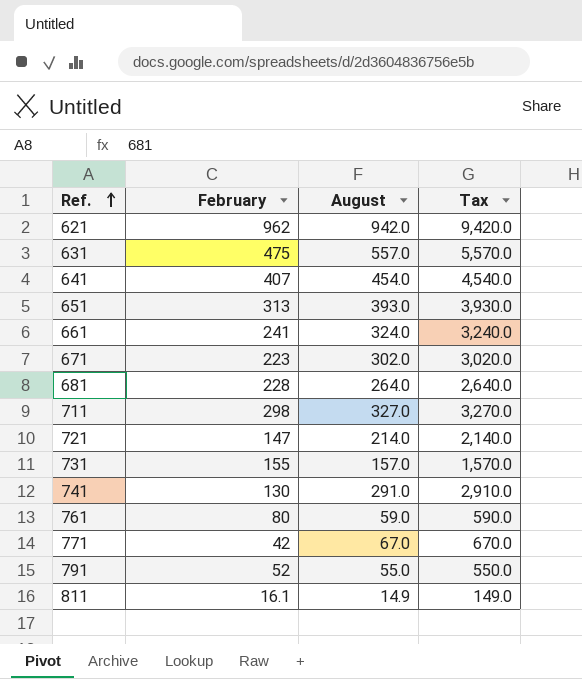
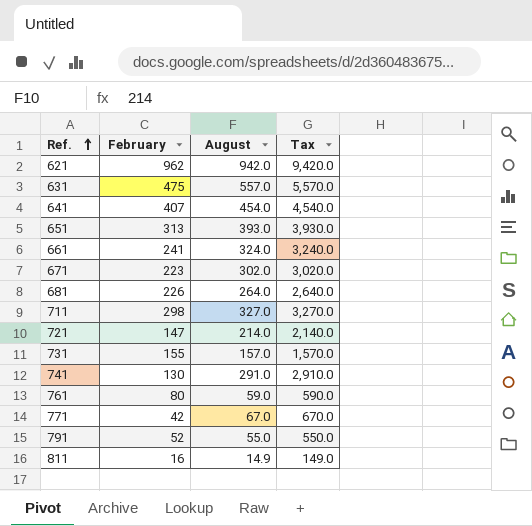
681 | February: 228 -> 226
811 | February: 16.1 -> 16

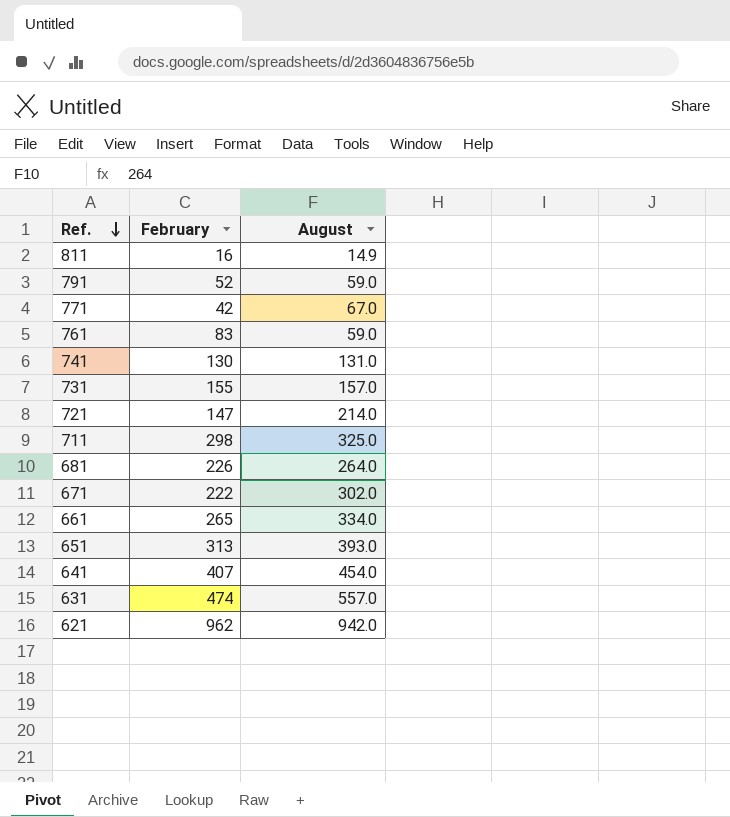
row order: Ref. ascending -> Ref. descending
column Tax | formula: [August] * 10 -> none
791 | August: 55.0 -> 59.0
761 | February: 80 -> 83
741 | August: 291.0 -> 131.0
711 | August: 327.0 -> 325.0
671 | February: 223 -> 222
661 | February: 241 -> 265
661 | August: 324.0 -> 334.0
631 | February: 475 -> 474

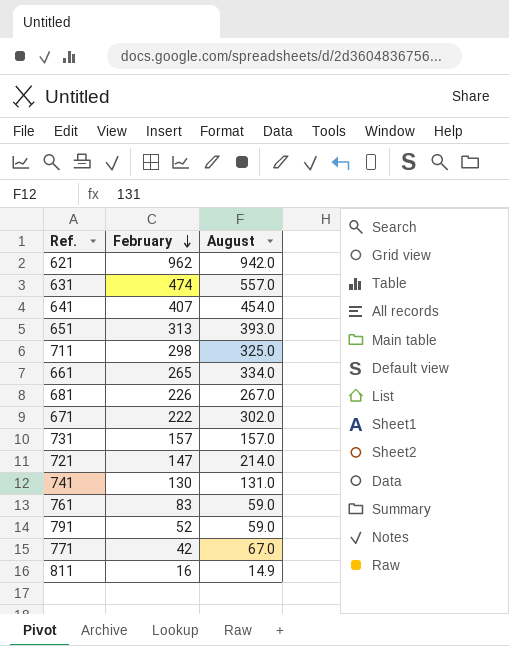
row order: Ref. descending -> February descending
681 | August: 264.0 -> 267.0
731 | February: 155 -> 157

